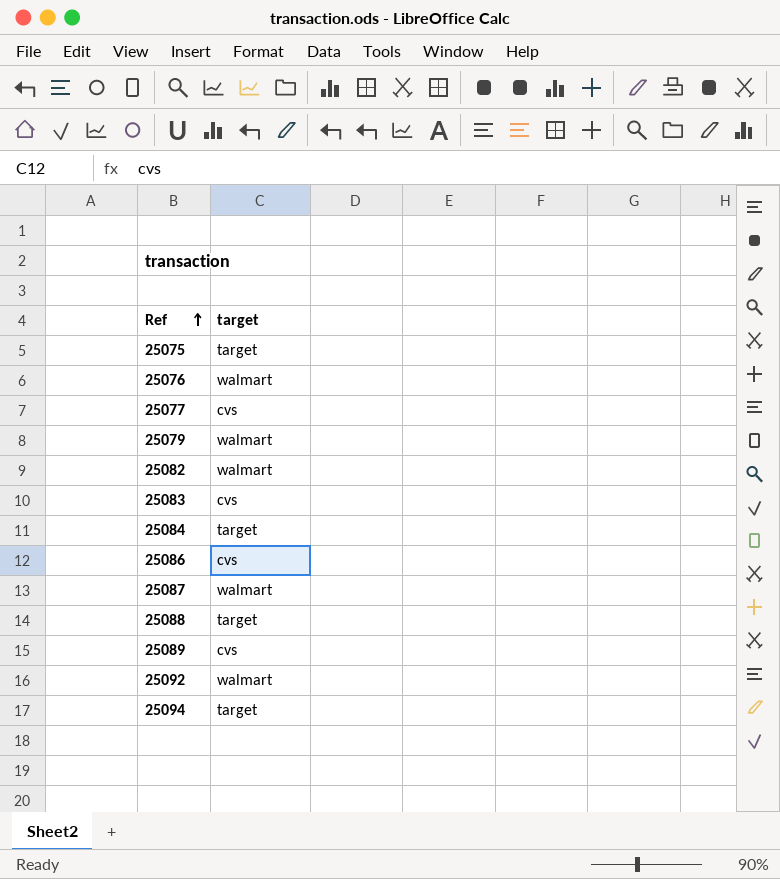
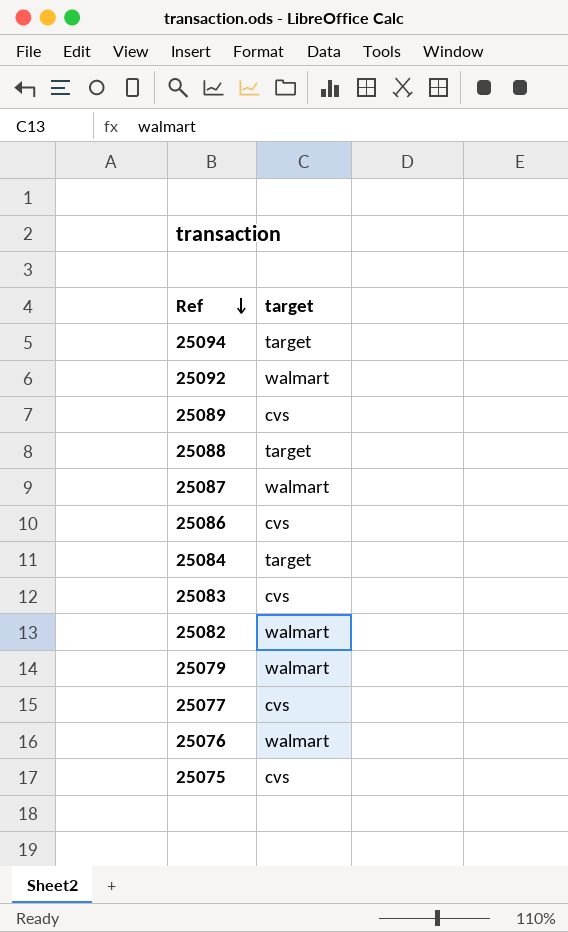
row order: Ref ascending -> Ref descending
25075 | target: target -> cvs

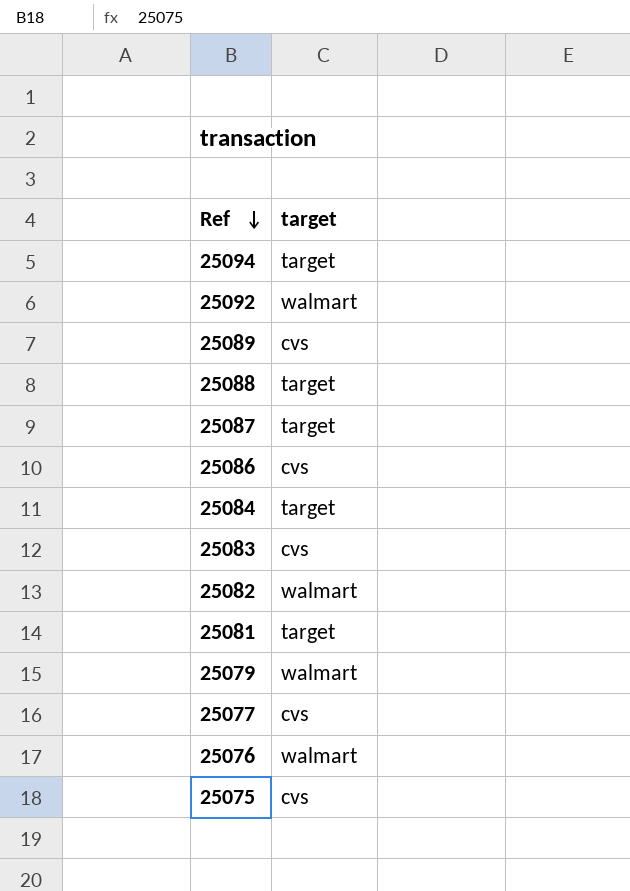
25087 | target: walmart -> target
row 25081: none -> target

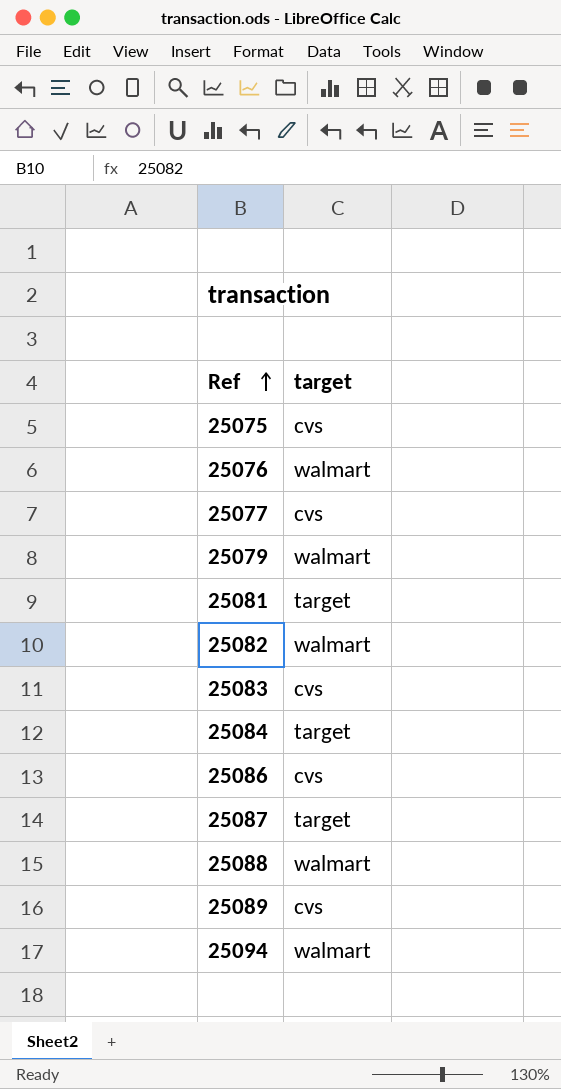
row order: Ref descending -> Ref ascending
row 25092: walmart -> none
25088 | target: target -> walmart
25094 | target: target -> walmart

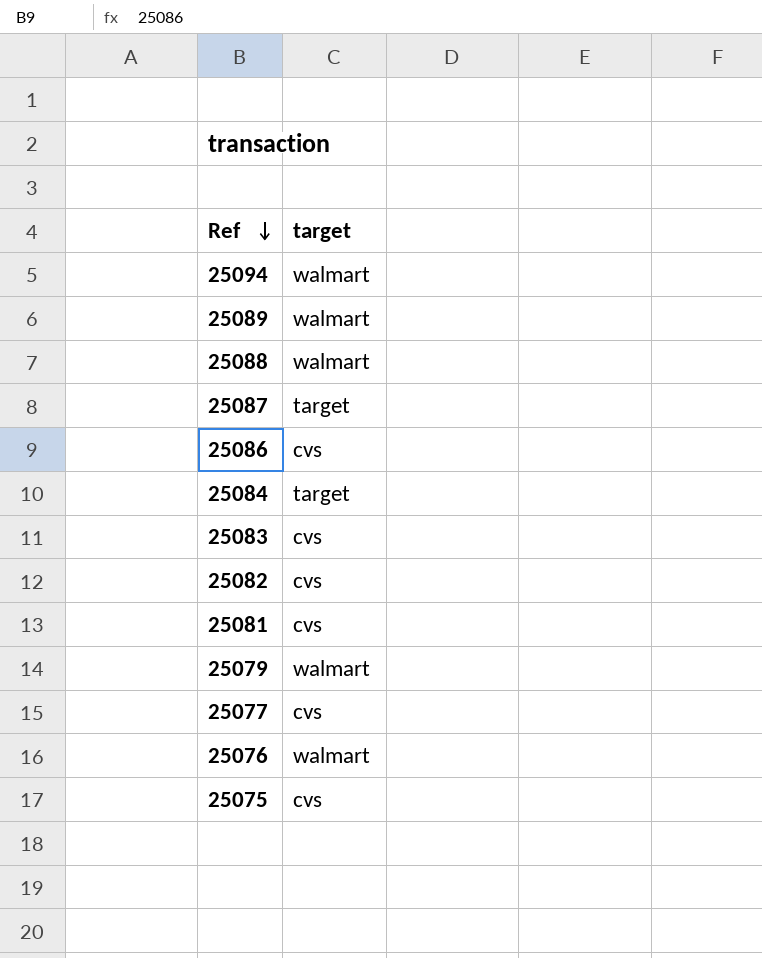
row order: Ref ascending -> Ref descending
25089 | target: cvs -> walmart
25082 | target: walmart -> cvs
25081 | target: target -> cvs

